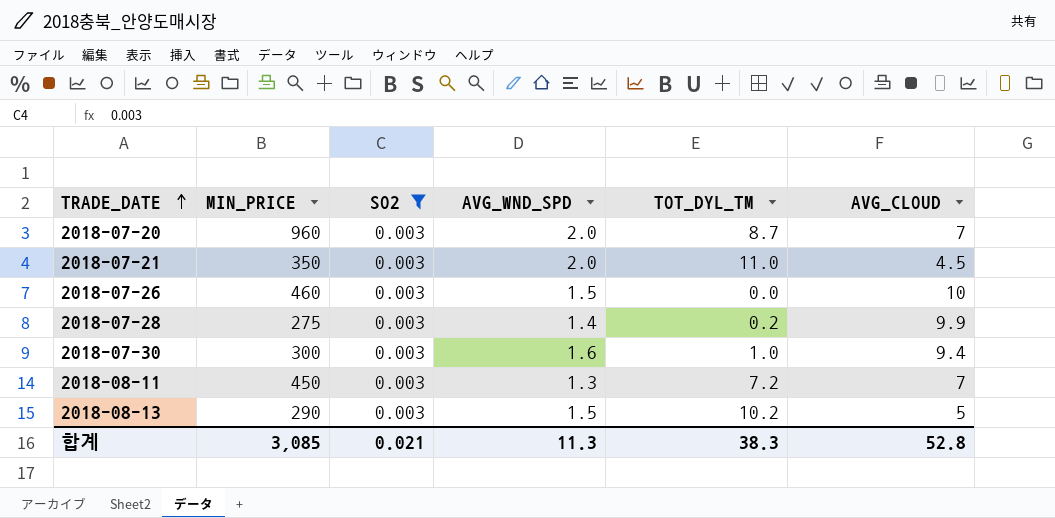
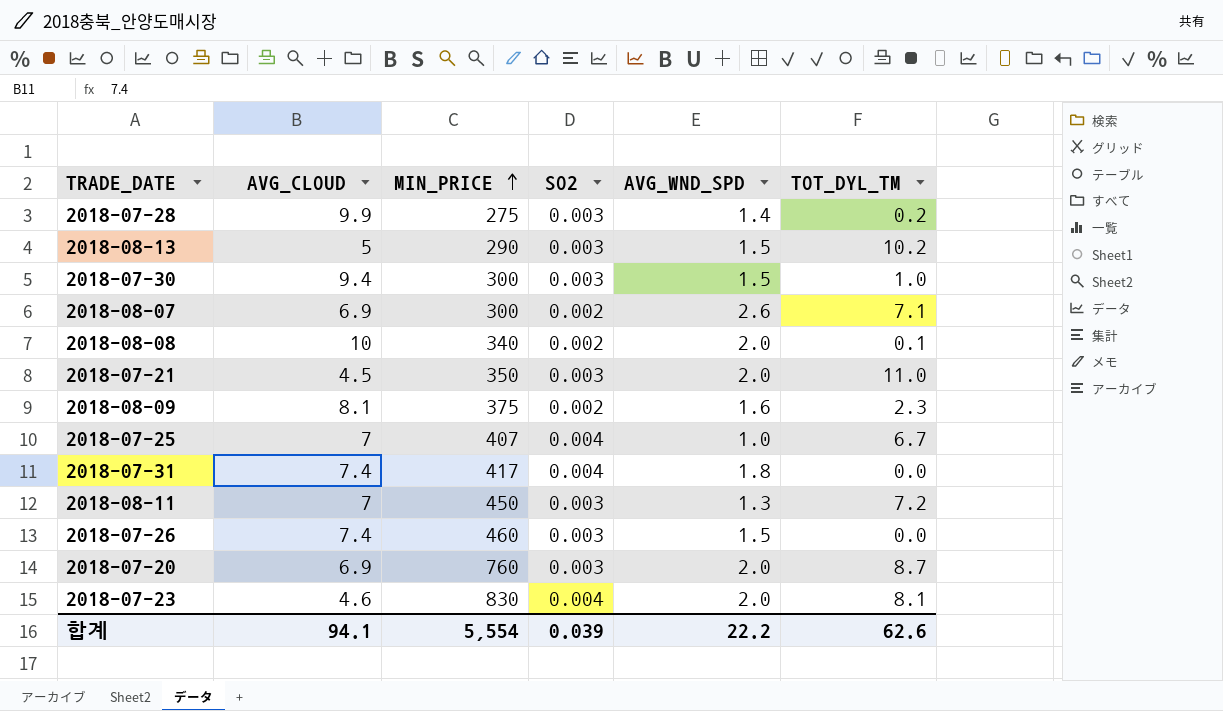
filter: SO2 = 0.003 -> none
row order: TRADE_DATE ascending -> MIN_PRICE ascending
column AVG_CLOUD | position: 6 -> 2
2018-07-30 | AVG_WND_SPD: 1.6 -> 1.5
2018-07-26 | AVG_CLOUD: 10 -> 7.4
2018-07-20 | AVG_CLOUD: 7 -> 6.9
2018-07-20 | MIN_PRICE: 960 -> 760
합계 | AVG_CLOUD: 52.8 -> 94.1
합계 | MIN_PRICE: 3,085 -> 5,554
합계 | SO2: 0.021 -> 0.039
합계 | AVG_WND_SPD: 11.3 -> 22.2
합계 | TOT_DYL_TM: 38.3 -> 62.6

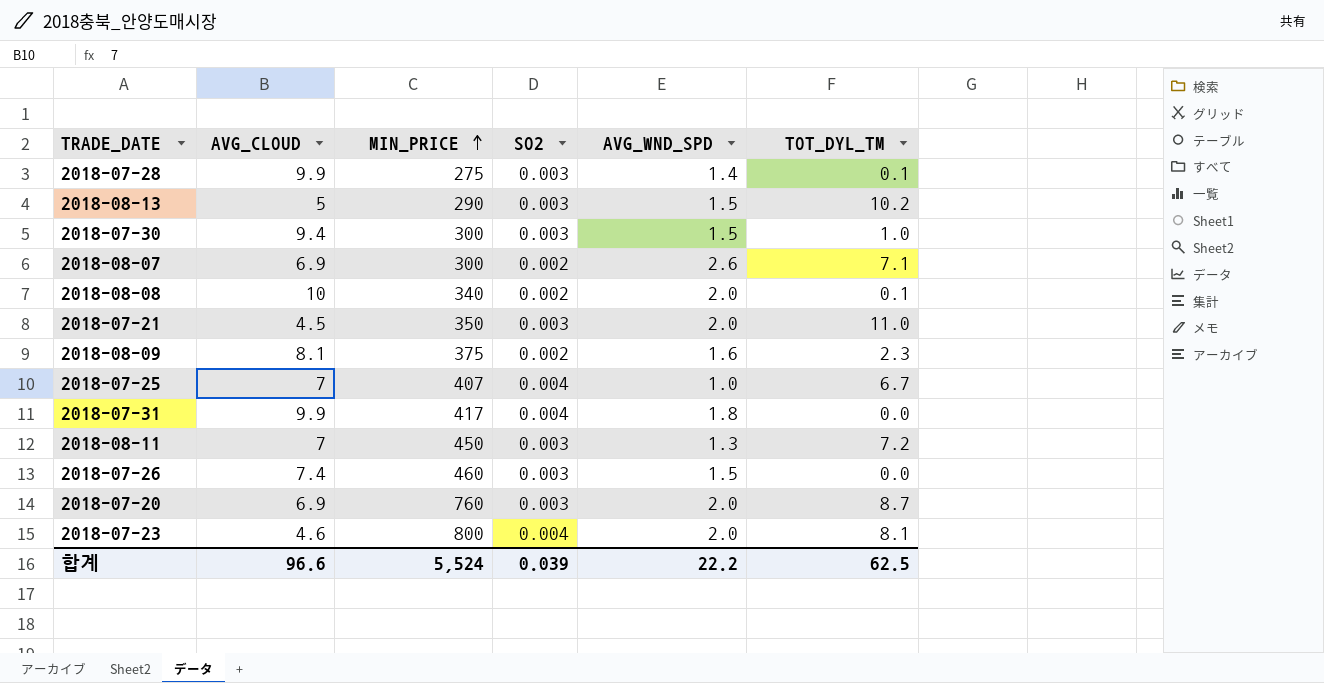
2018-07-28 | TOT_DYL_TM: 0.2 -> 0.1
2018-07-31 | AVG_CLOUD: 7.4 -> 9.9
2018-07-23 | MIN_PRICE: 830 -> 800
합계 | AVG_CLOUD: 94.1 -> 96.6
합계 | MIN_PRICE: 5,554 -> 5,524
합계 | TOT_DYL_TM: 62.6 -> 62.5

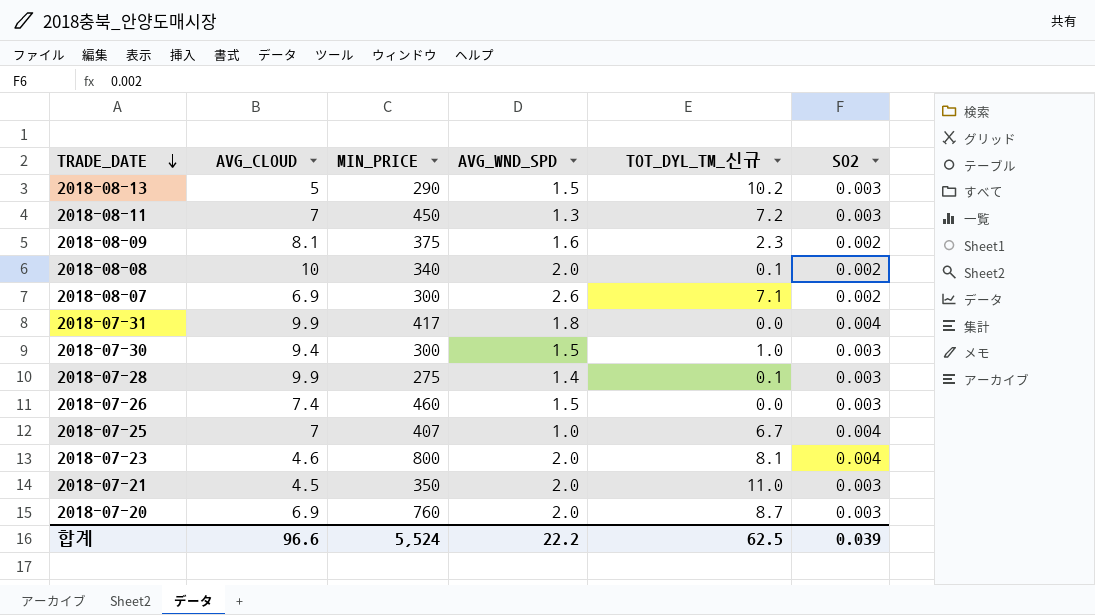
row order: MIN_PRICE ascending -> TRADE_DATE descending
column name: TOT_DYL_TM -> TOT_DYL_TM_신규
column SO2 | position: 4 -> 6

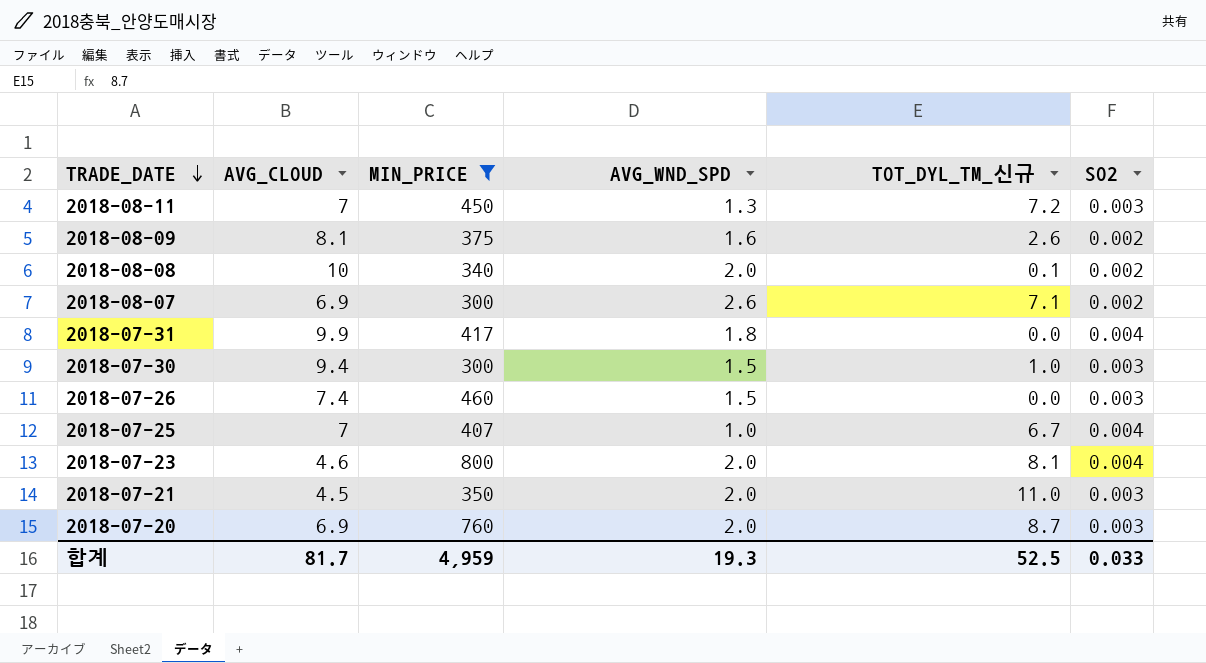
filter: none -> MIN_PRICE >= 300
2018-08-09 | TOT_DYL_TM_신규: 2.3 -> 2.6
합계 | AVG_CLOUD: 96.6 -> 81.7
합계 | MIN_PRICE: 5,524 -> 4,959
합계 | AVG_WND_SPD: 22.2 -> 19.3
합계 | TOT_DYL_TM_신규: 62.5 -> 52.5
합계 | SO2: 0.039 -> 0.033

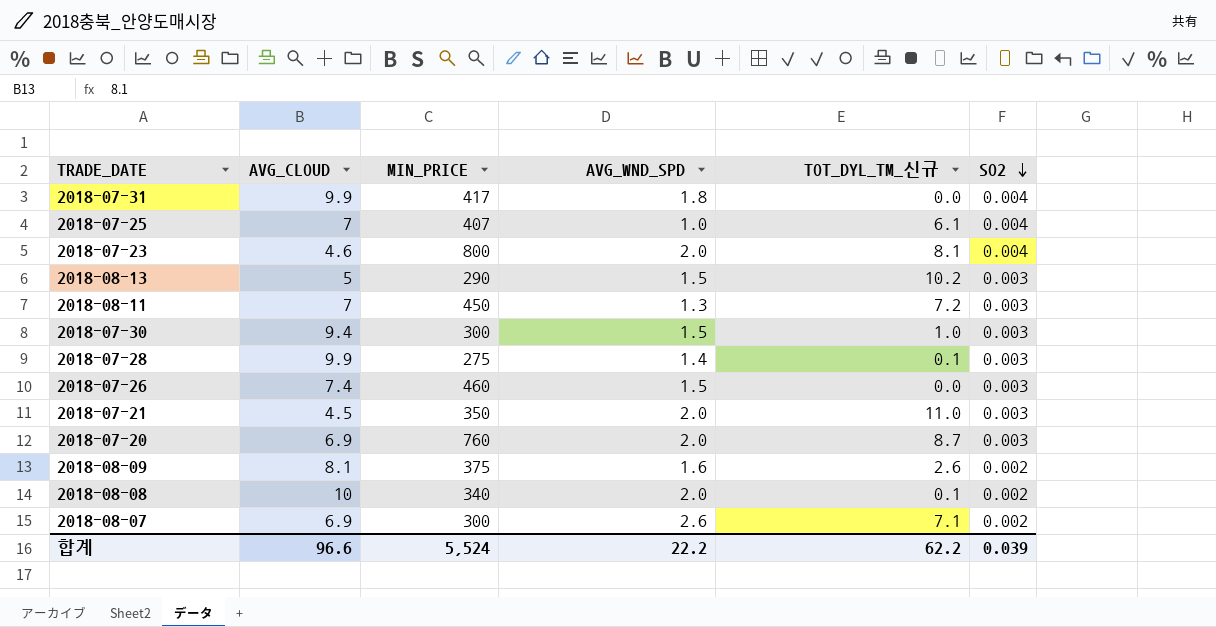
filter: MIN_PRICE >= 300 -> none
row order: TRADE_DATE descending -> SO2 descending
2018-07-25 | TOT_DYL_TM_신규: 6.7 -> 6.1
합계 | AVG_CLOUD: 81.7 -> 96.6
합계 | MIN_PRICE: 4,959 -> 5,524
합계 | AVG_WND_SPD: 19.3 -> 22.2
합계 | TOT_DYL_TM_신규: 52.5 -> 62.2
합계 | SO2: 0.033 -> 0.039

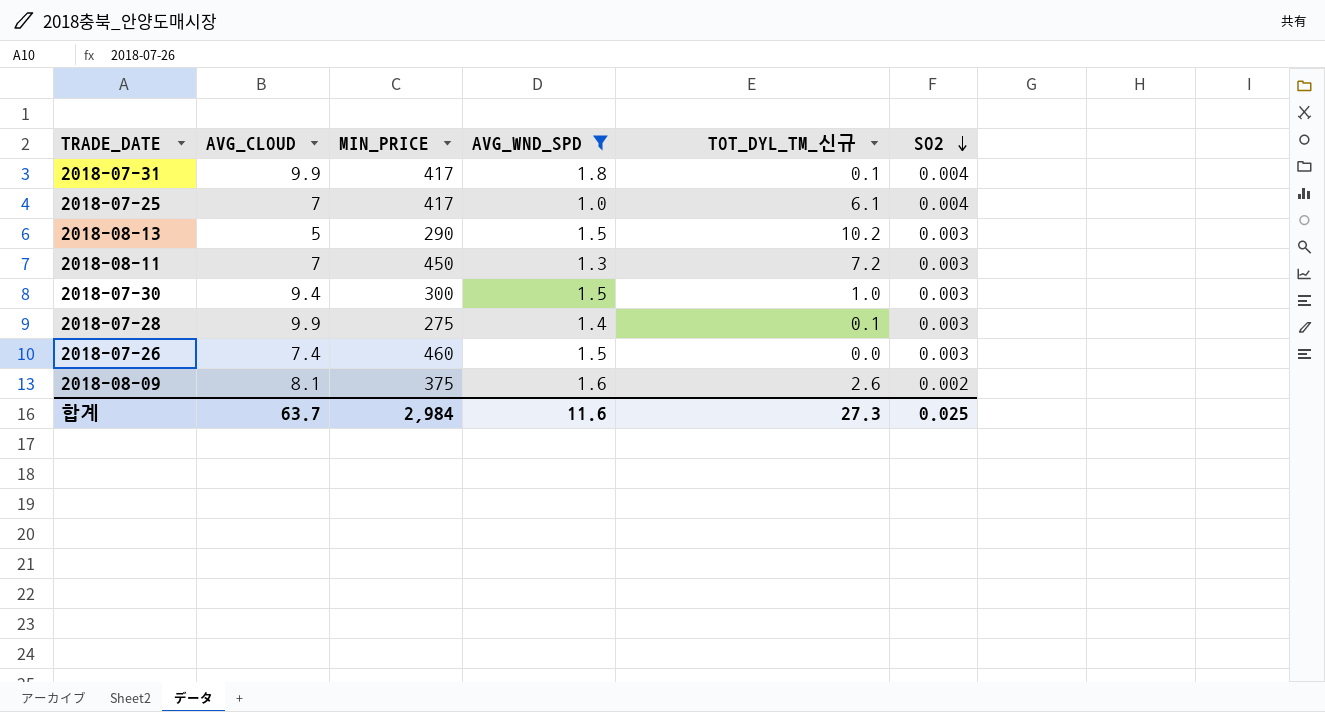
filter: none -> AVG_WND_SPD <= 1.8
2018-07-31 | TOT_DYL_TM_신규: 0.0 -> 0.1
2018-07-25 | MIN_PRICE: 407 -> 417
합계 | AVG_CLOUD: 96.6 -> 63.7
합계 | MIN_PRICE: 5,524 -> 2,984
합계 | AVG_WND_SPD: 22.2 -> 11.6
합계 | TOT_DYL_TM_신규: 62.2 -> 27.3
합계 | SO2: 0.039 -> 0.025

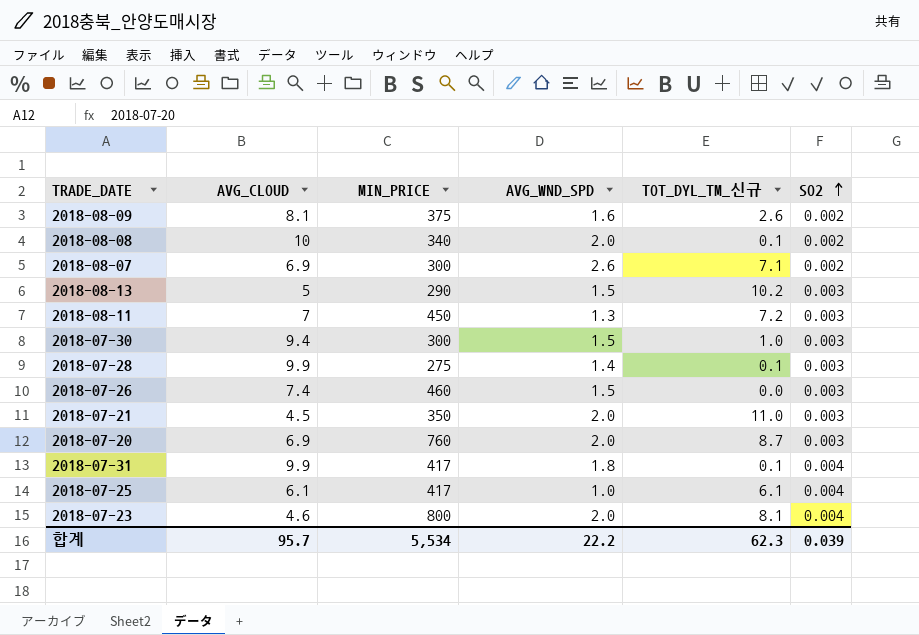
filter: AVG_WND_SPD <= 1.8 -> none
row order: SO2 descending -> SO2 ascending
2018-07-25 | AVG_CLOUD: 7 -> 6.1
합계 | AVG_CLOUD: 63.7 -> 95.7
합계 | MIN_PRICE: 2,984 -> 5,534
합계 | AVG_WND_SPD: 11.6 -> 22.2
합계 | TOT_DYL_TM_신규: 27.3 -> 62.3
합계 | SO2: 0.025 -> 0.039

